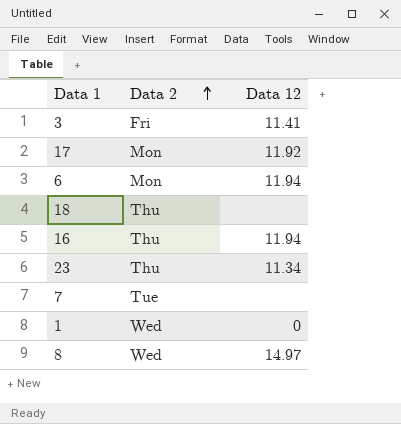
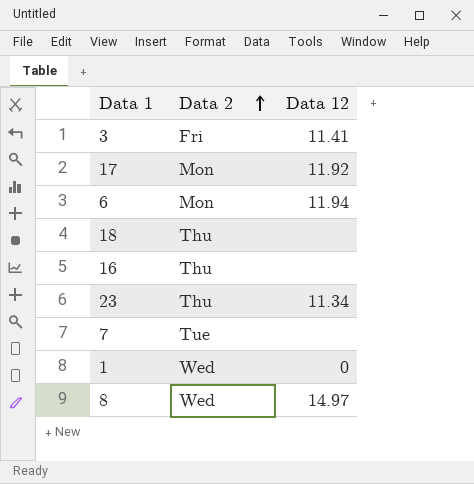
16 | Data 12: 11.94 -> none

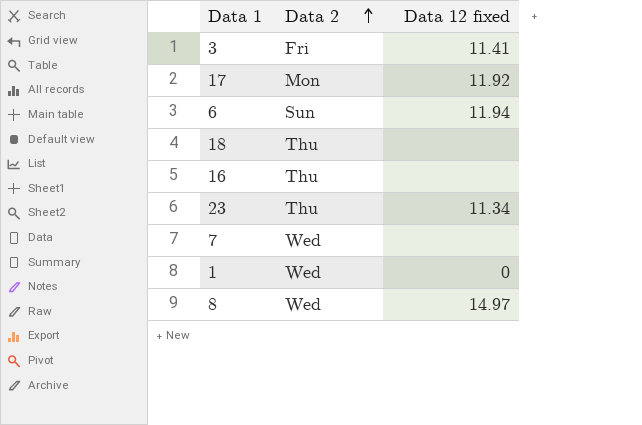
column name: Data 12 -> Data 12 fixed
6 | Data 2: Mon -> Sun
7 | Data 2: Tue -> Wed

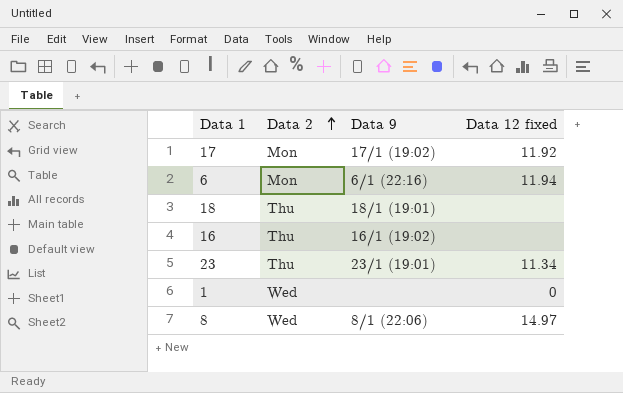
column Data 9 | position: none -> 3
row 3: Fri | 11.41 -> none
row 7: Wed | none -> none
6 | Data 2: Sun -> Mon

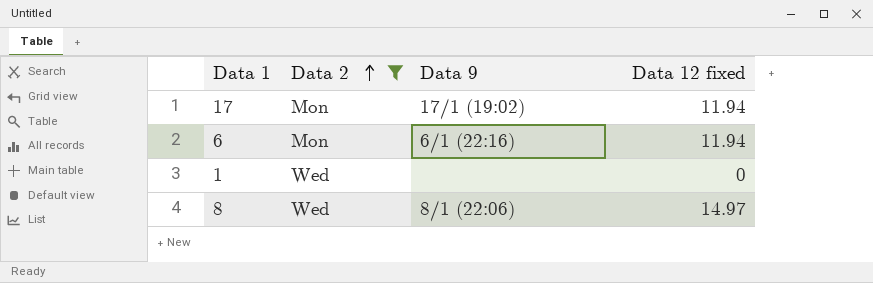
filter: none -> Data 2 != Thu
17 | Data 12 fixed: 11.92 -> 11.94

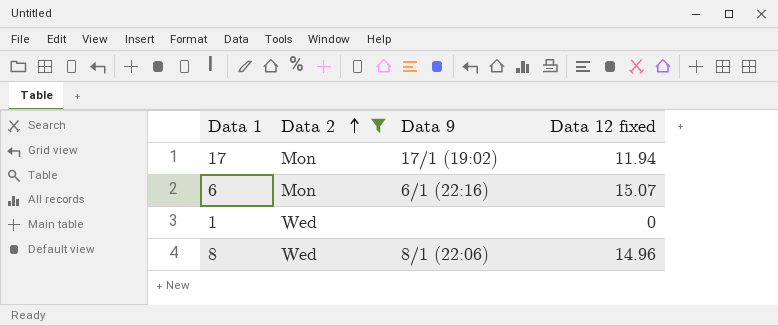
6 | Data 12 fixed: 11.94 -> 15.07
8 | Data 12 fixed: 14.97 -> 14.96

